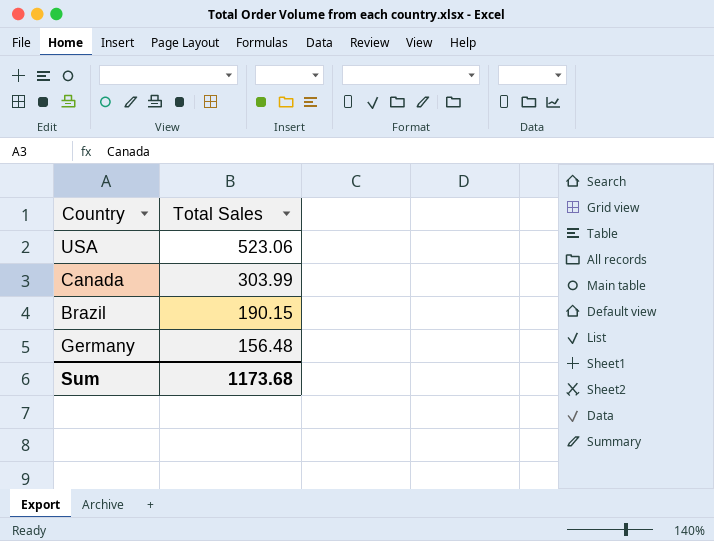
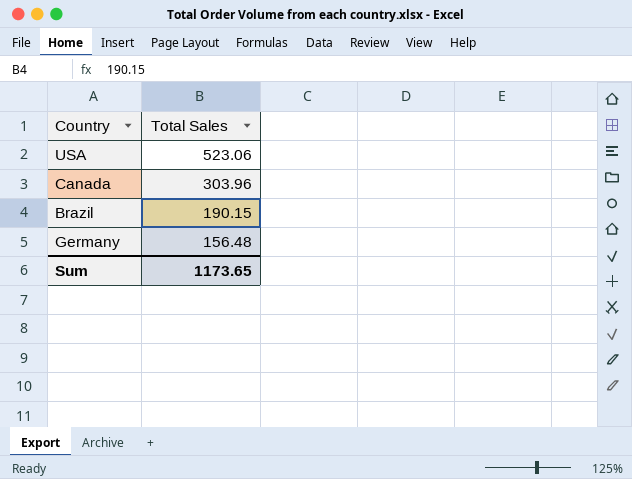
Canada | Total Sales: 303.99 -> 303.96
Sum | Total Sales: 1173.68 -> 1173.65

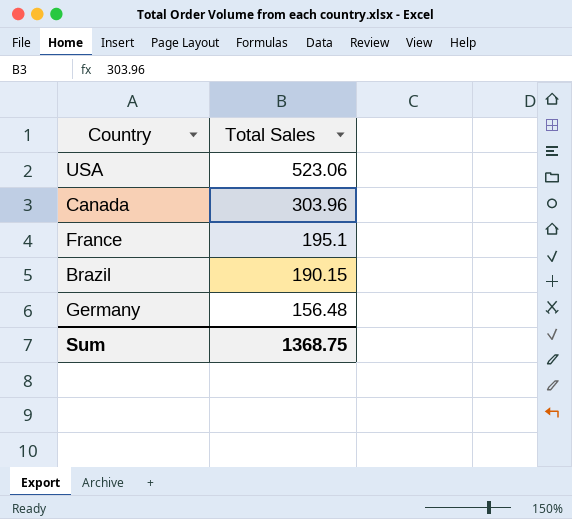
row France: none -> 195.1
Sum | Total Sales: 1173.65 -> 1368.75

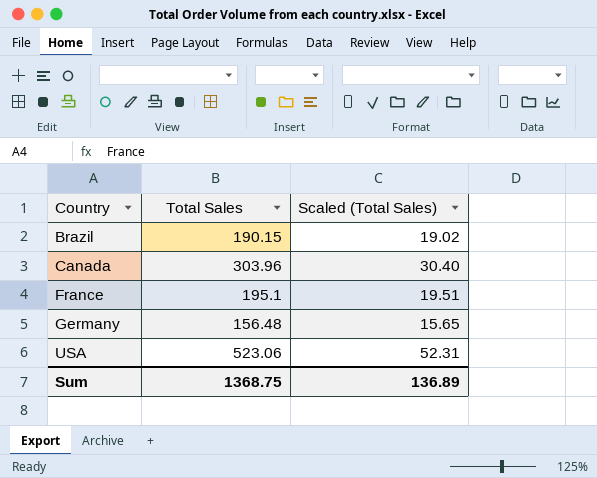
row order: Total Sales descending -> Country ascending
column Scaled (Total Sales) | formula: none -> [Total Sales] * 0.1

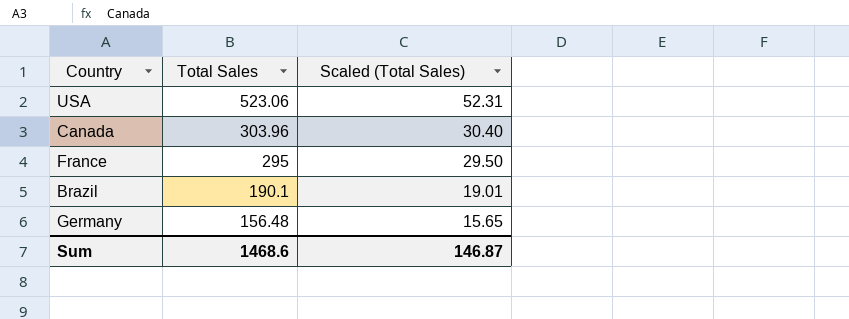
row order: Country ascending -> Total Sales descending
France | Total Sales: 195.1 -> 295
France | Scaled (Total Sales): 19.51 -> 29.50
Brazil | Total Sales: 190.15 -> 190.1
Brazil | Scaled (Total Sales): 19.02 -> 19.01
Sum | Total Sales: 1368.75 -> 1468.6
Sum | Scaled (Total Sales): 136.89 -> 146.87

